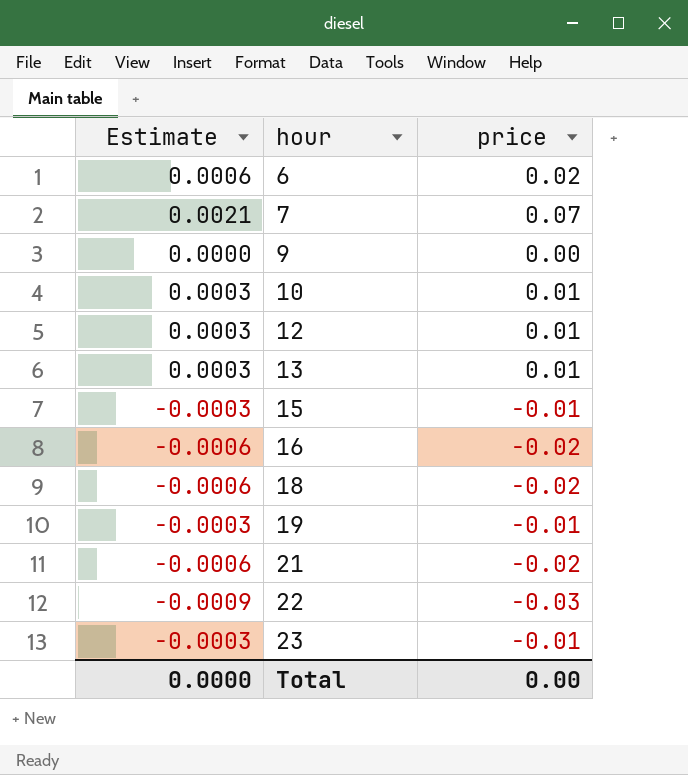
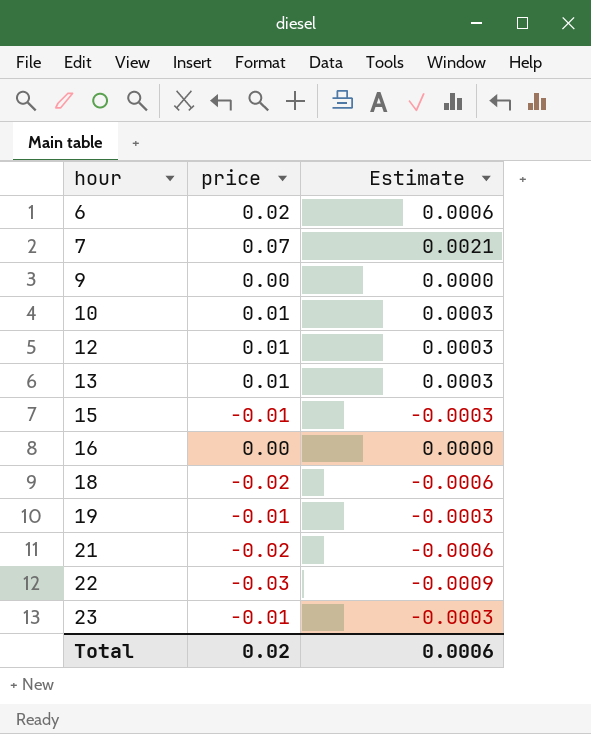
column Estimate | position: 1 -> 3
16 | price: -0.02 -> 0.00
16 | Estimate: -0.0006 -> 0.0000
Total | price: 0.00 -> 0.02
Total | Estimate: 0.0000 -> 0.0006

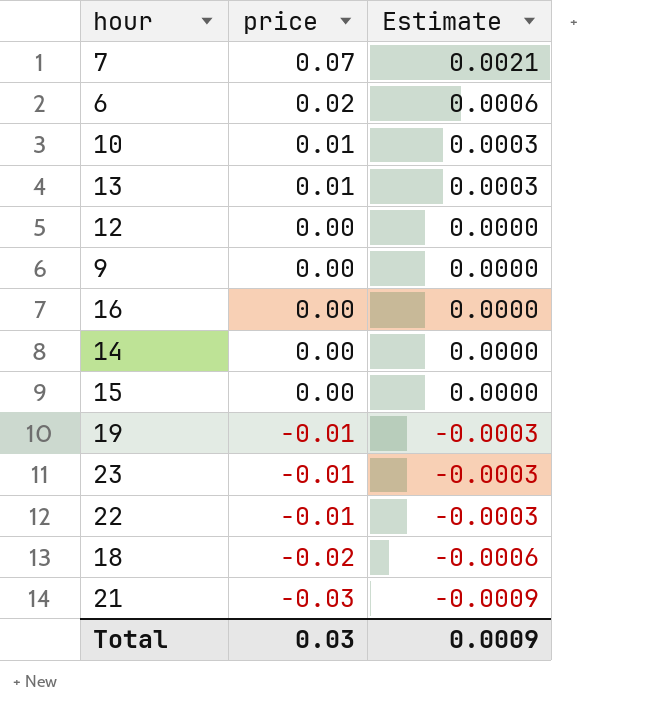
row order: hour ascending -> price descending
12 | price: 0.01 -> 0.00
12 | Estimate: 0.0003 -> 0.0000
row 14: none -> 0.00 | 0.0000
15 | price: -0.01 -> 0.00
15 | Estimate: -0.0003 -> 0.0000
22 | price: -0.03 -> -0.01
22 | Estimate: -0.0009 -> -0.0003
21 | price: -0.02 -> -0.03
21 | Estimate: -0.0006 -> -0.0009
Total | price: 0.02 -> 0.03
Total | Estimate: 0.0006 -> 0.0009

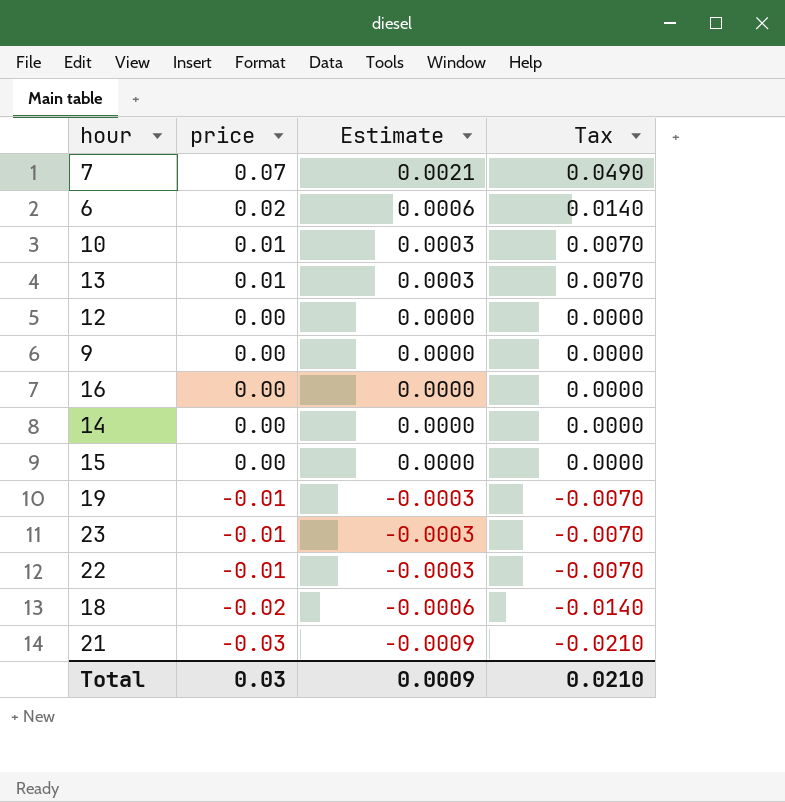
column Tax | formula: none -> [price] * 0.7

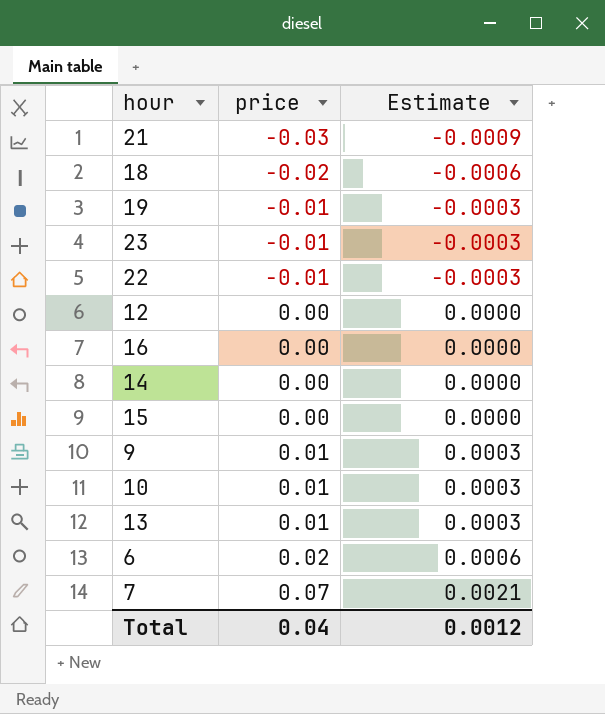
row order: price descending -> price ascending
column Tax | formula: [price] * 0.7 -> none
9 | price: 0.00 -> 0.01
9 | Estimate: 0.0000 -> 0.0003
Total | price: 0.03 -> 0.04
Total | Estimate: 0.0009 -> 0.0012

